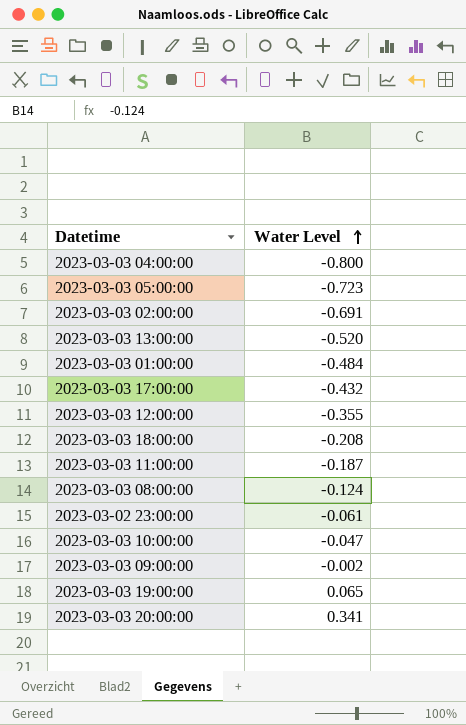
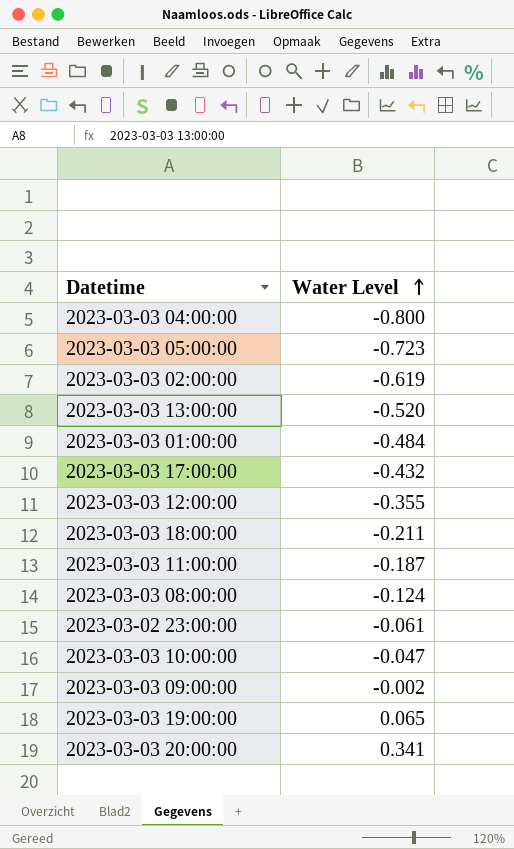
2023-03-03 02:00:00 | Water Level: -0.691 -> -0.619
2023-03-03 18:00:00 | Water Level: -0.208 -> -0.211

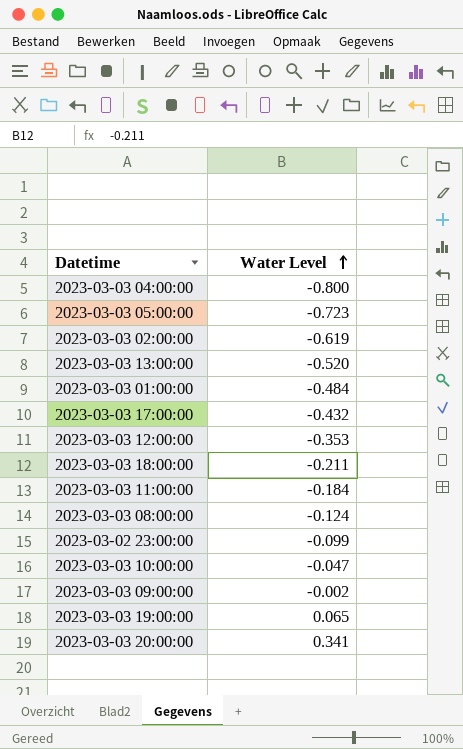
2023-03-03 12:00:00 | Water Level: -0.355 -> -0.353
2023-03-03 11:00:00 | Water Level: -0.187 -> -0.184
2023-03-02 23:00:00 | Water Level: -0.061 -> -0.099

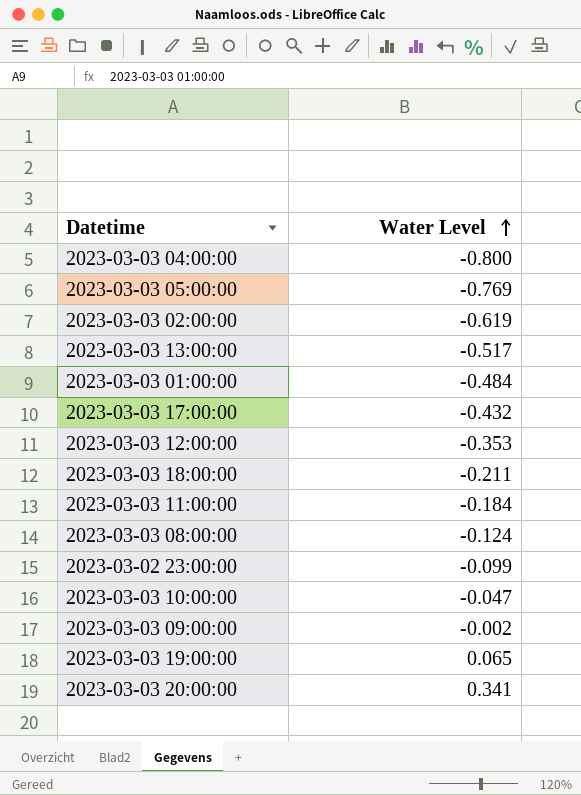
2023-03-03 05:00:00 | Water Level: -0.723 -> -0.769
2023-03-03 13:00:00 | Water Level: -0.520 -> -0.517

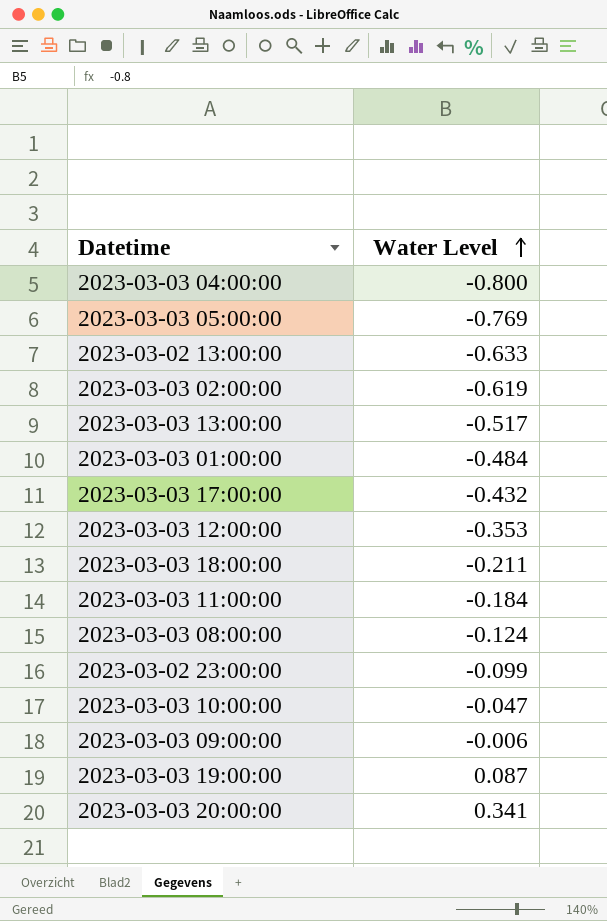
row 2023-03-02 13:00:00: none -> -0.633
2023-03-03 09:00:00 | Water Level: -0.002 -> -0.006
2023-03-03 19:00:00 | Water Level: 0.065 -> 0.087

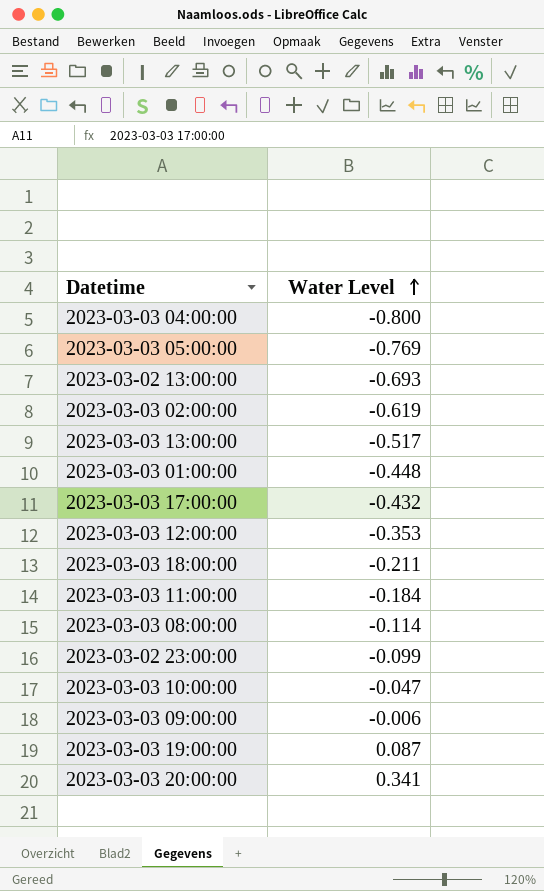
2023-03-02 13:00:00 | Water Level: -0.633 -> -0.693
2023-03-03 01:00:00 | Water Level: -0.484 -> -0.448
2023-03-03 08:00:00 | Water Level: -0.124 -> -0.114

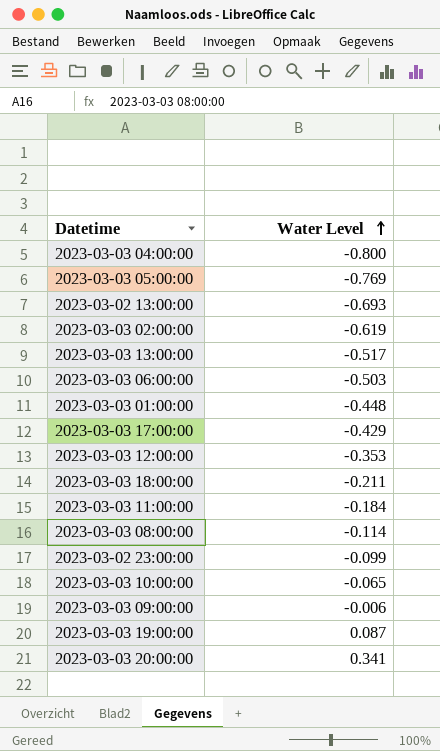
row 2023-03-03 06:00:00: none -> -0.503
2023-03-03 17:00:00 | Water Level: -0.432 -> -0.429
2023-03-03 10:00:00 | Water Level: -0.047 -> -0.065

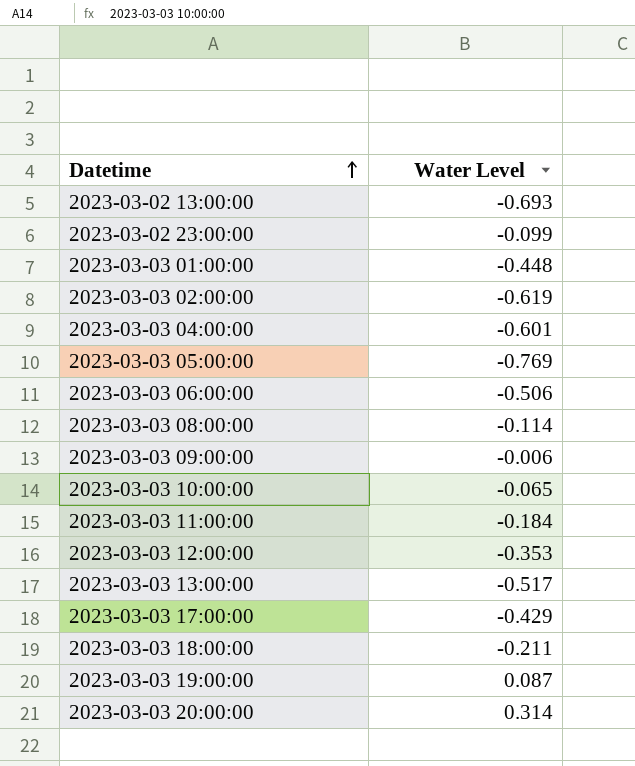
row order: Water Level ascending -> Datetime ascending
2023-03-03 04:00:00 | Water Level: -0.800 -> -0.601
2023-03-03 06:00:00 | Water Level: -0.503 -> -0.506
2023-03-03 20:00:00 | Water Level: 0.341 -> 0.314

